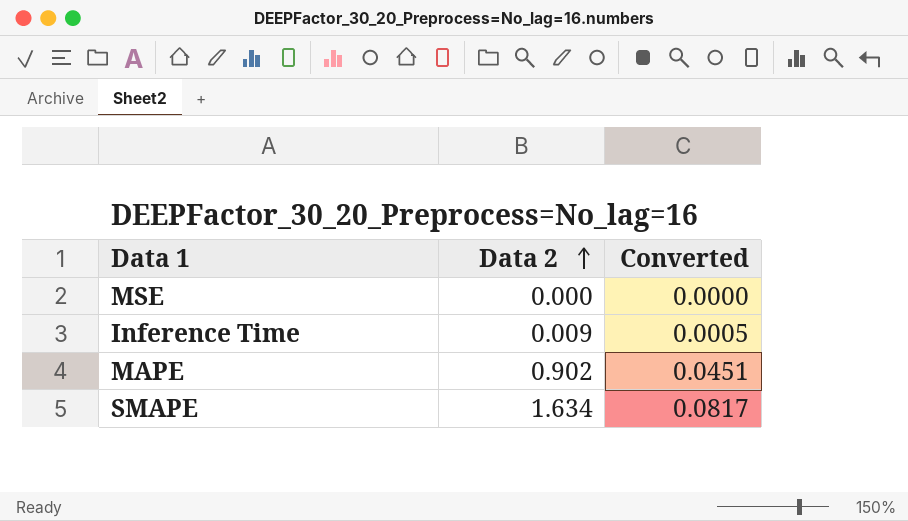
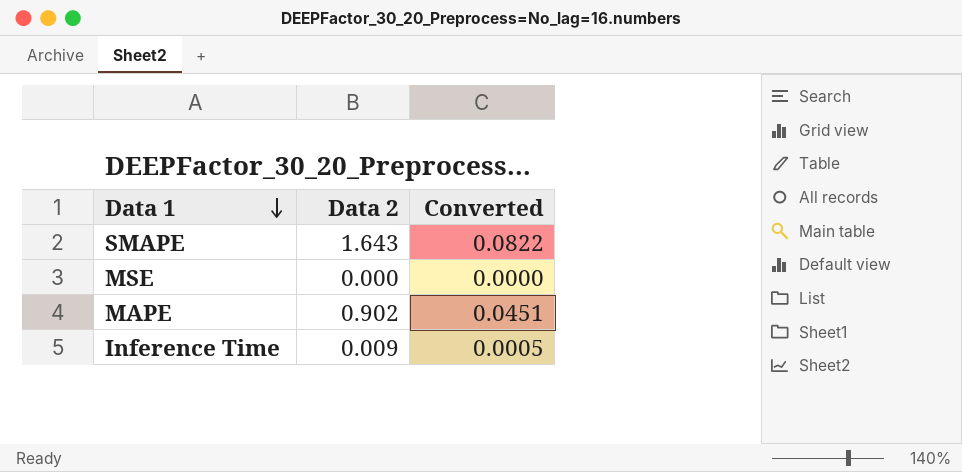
row order: Data 2 ascending -> Data 1 descending
SMAPE | Data 2: 1.634 -> 1.643
SMAPE | Converted: 0.0817 -> 0.0822

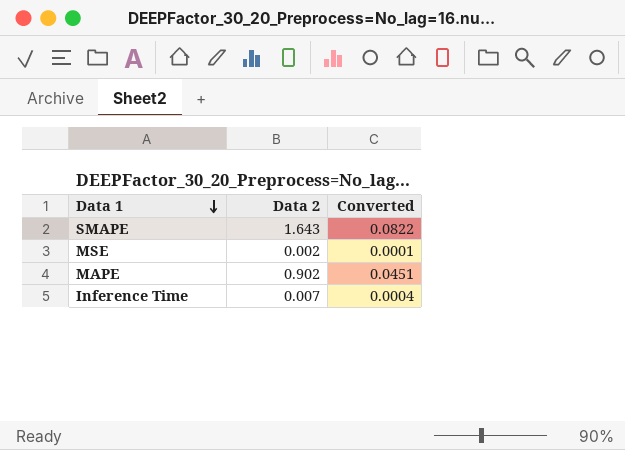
MSE | Data 2: 0.000 -> 0.002
MSE | Converted: 0.0000 -> 0.0001
Inference Time | Data 2: 0.009 -> 0.007
Inference Time | Converted: 0.0005 -> 0.0004

